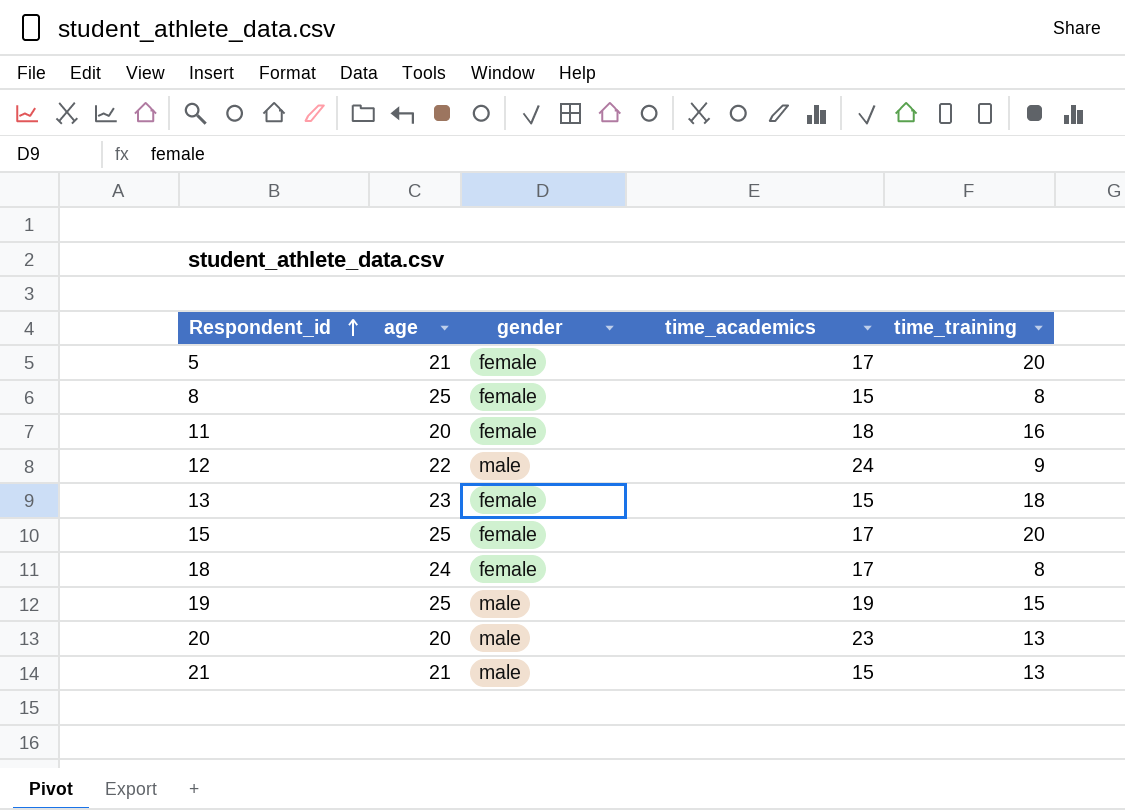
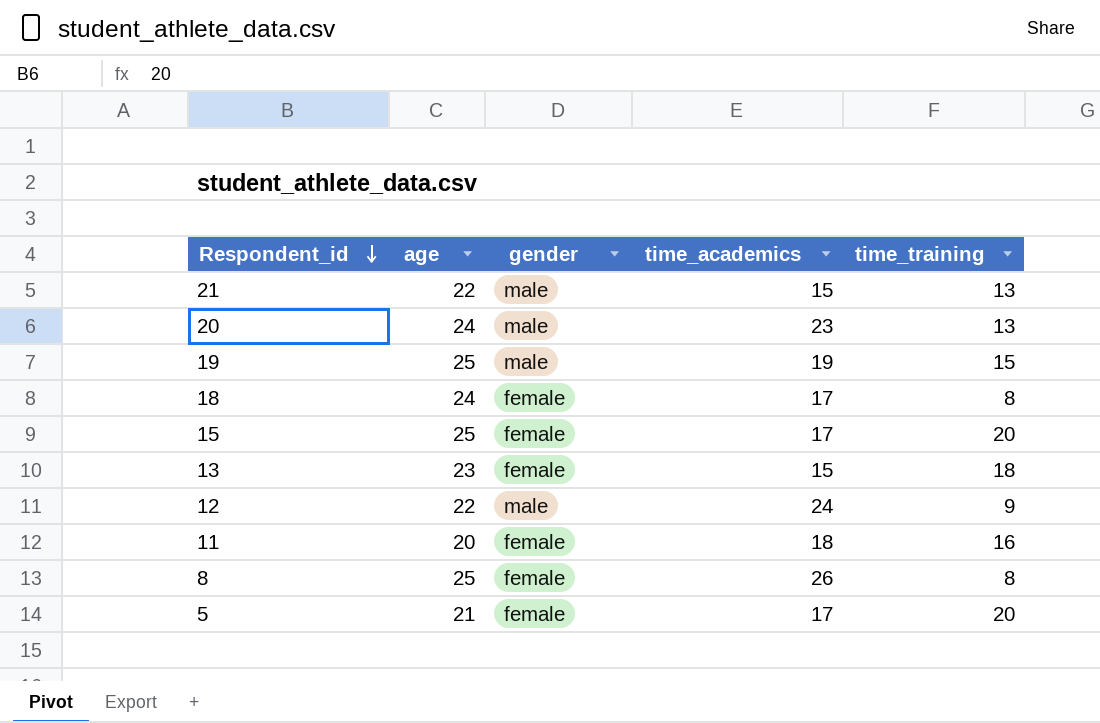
row order: Respondent_id ascending -> Respondent_id descending
21 | age: 21 -> 22
20 | age: 20 -> 24
8 | time_academics: 15 -> 26

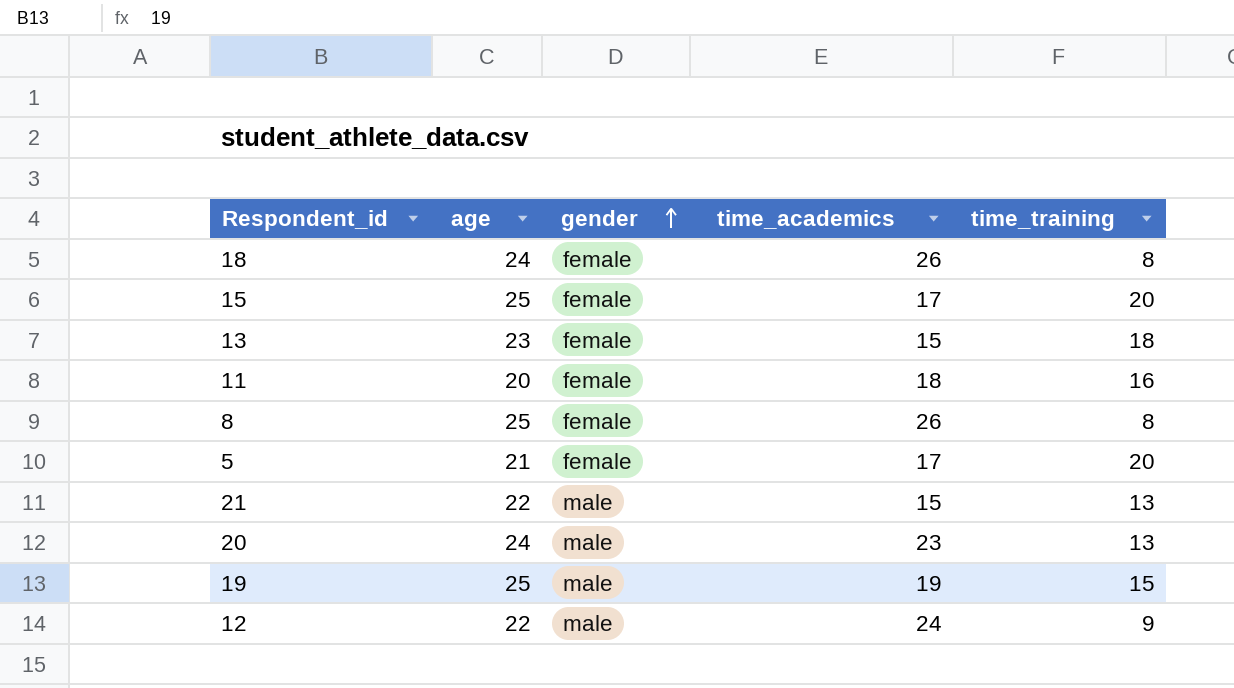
row order: Respondent_id descending -> gender ascending
18 | time_academics: 17 -> 26

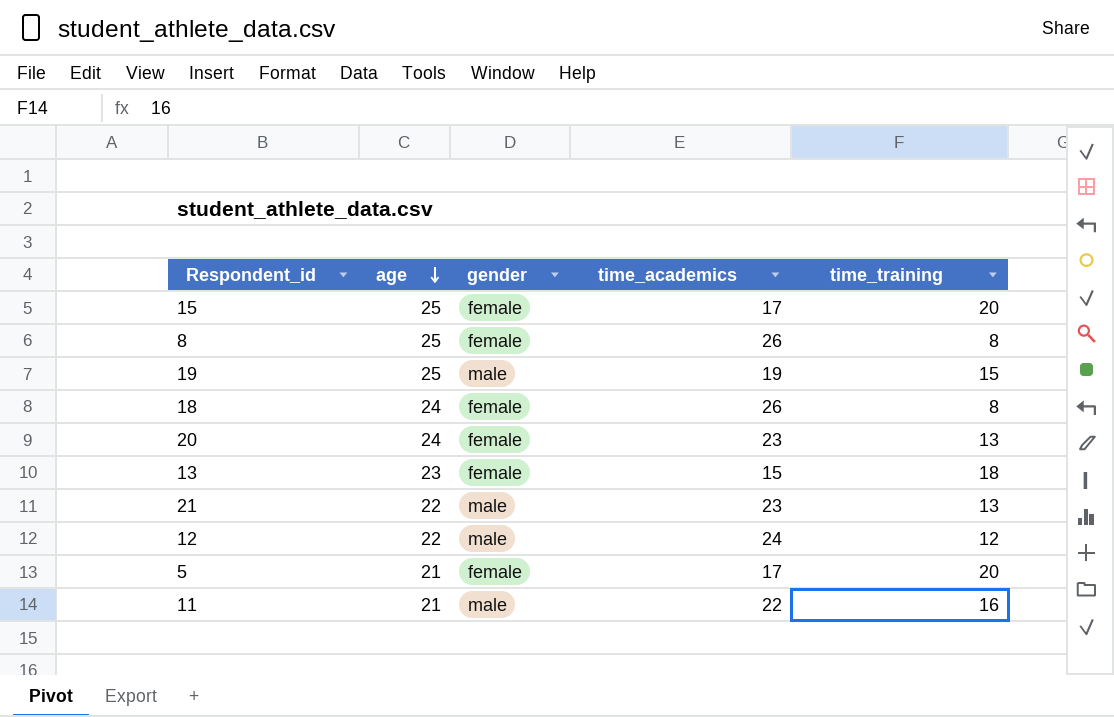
row order: gender ascending -> age descending
20 | gender: male -> female
21 | time_academics: 15 -> 23
12 | time_training: 9 -> 12
11 | age: 20 -> 21
11 | gender: female -> male
11 | time_academics: 18 -> 22

